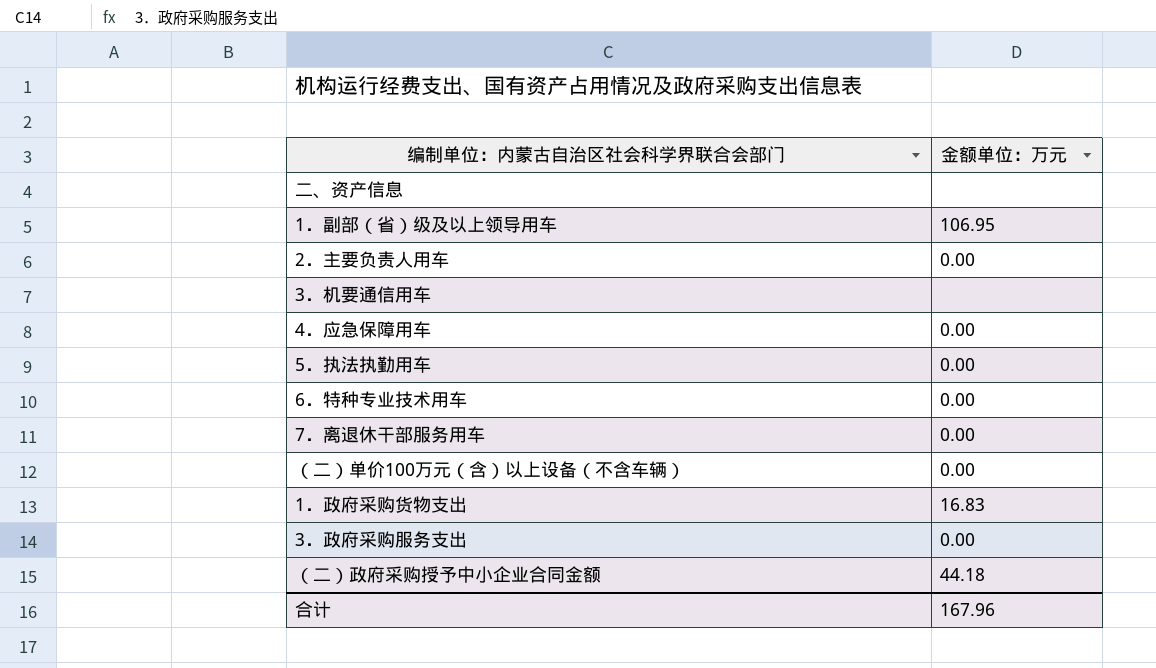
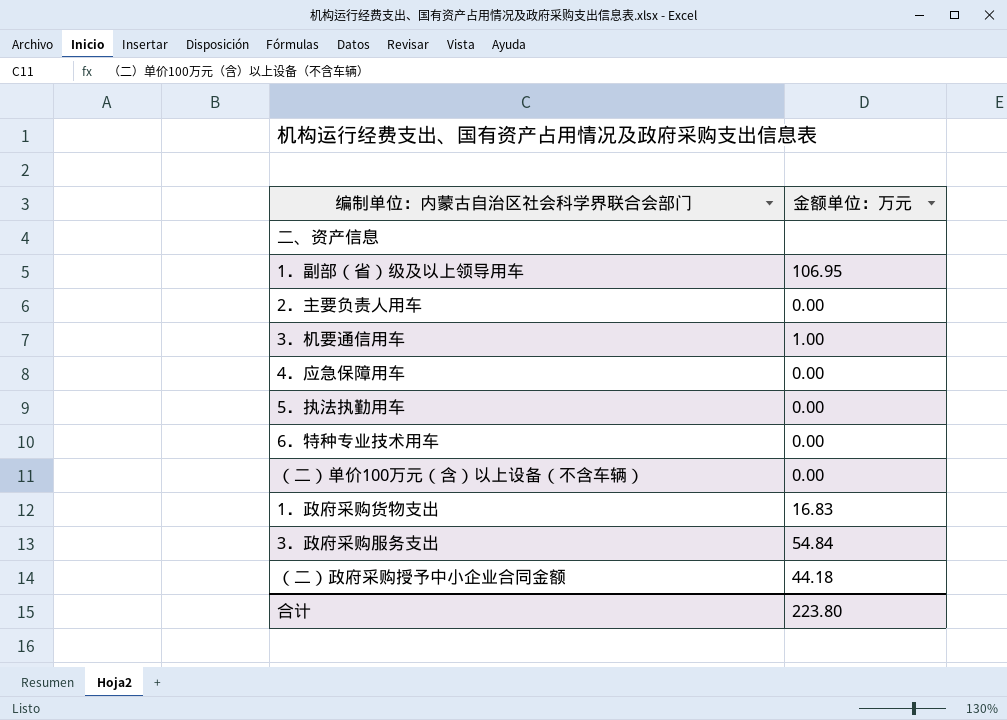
row 7．离退休干部服务用车: 0.00 -> none
3．机要通信用车 | 金额单位：万元: none -> 1.00
3．政府采购服务支出 | 金额单位：万元: 0.00 -> 54.84
合计 | 金额单位：万元: 167.96 -> 223.80

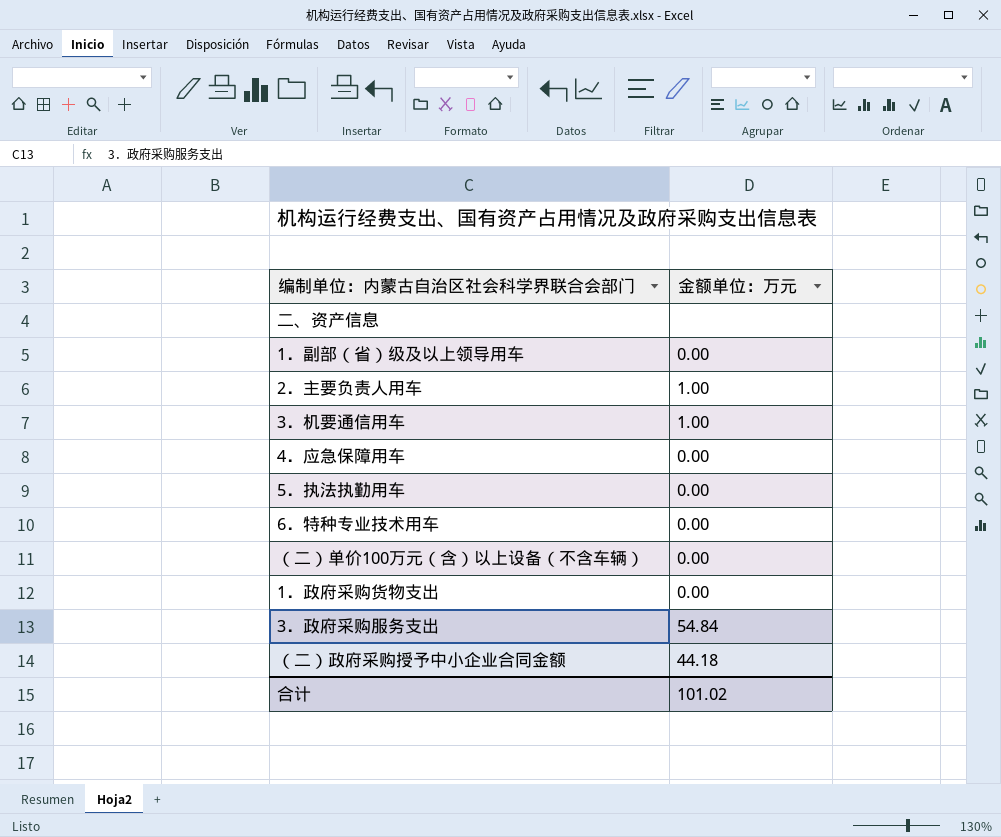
1．副部（省）级及以上领导用车 | 金额单位：万元: 106.95 -> 0.00
2．主要负责人用车 | 金额单位：万元: 0.00 -> 1.00
1．政府采购货物支出 | 金额单位：万元: 16.83 -> 0.00
合计 | 金额单位：万元: 223.80 -> 101.02

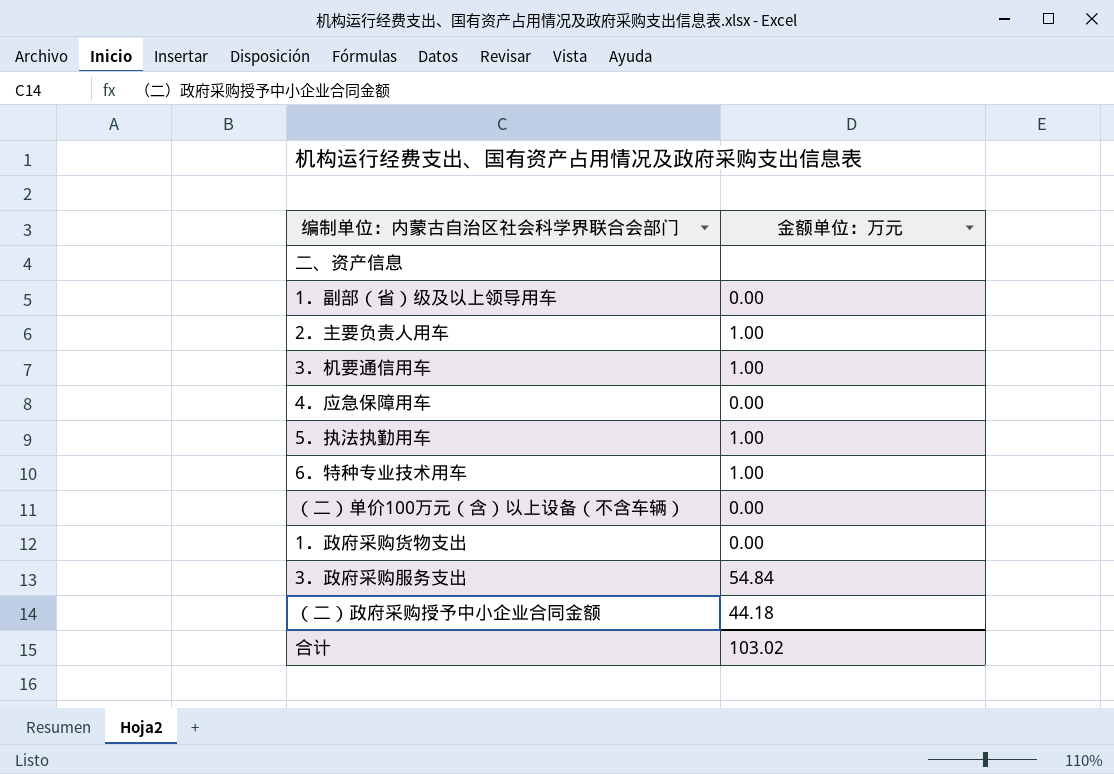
5．执法执勤用车 | 金额单位：万元: 0.00 -> 1.00
6．特种专业技术用车 | 金额单位：万元: 0.00 -> 1.00
合计 | 金额单位：万元: 101.02 -> 103.02

